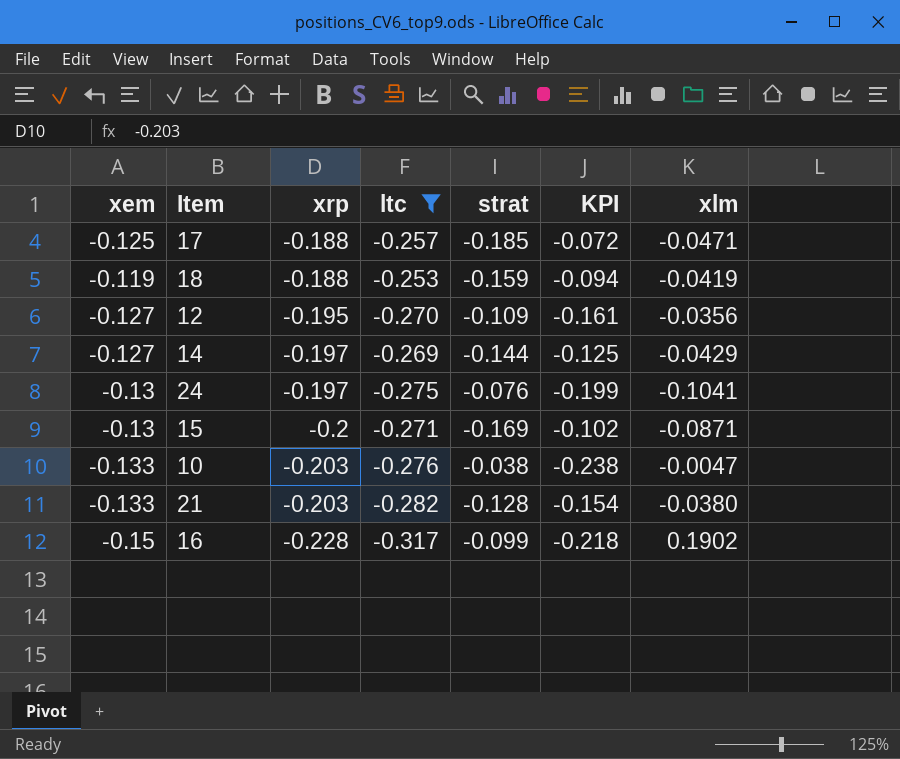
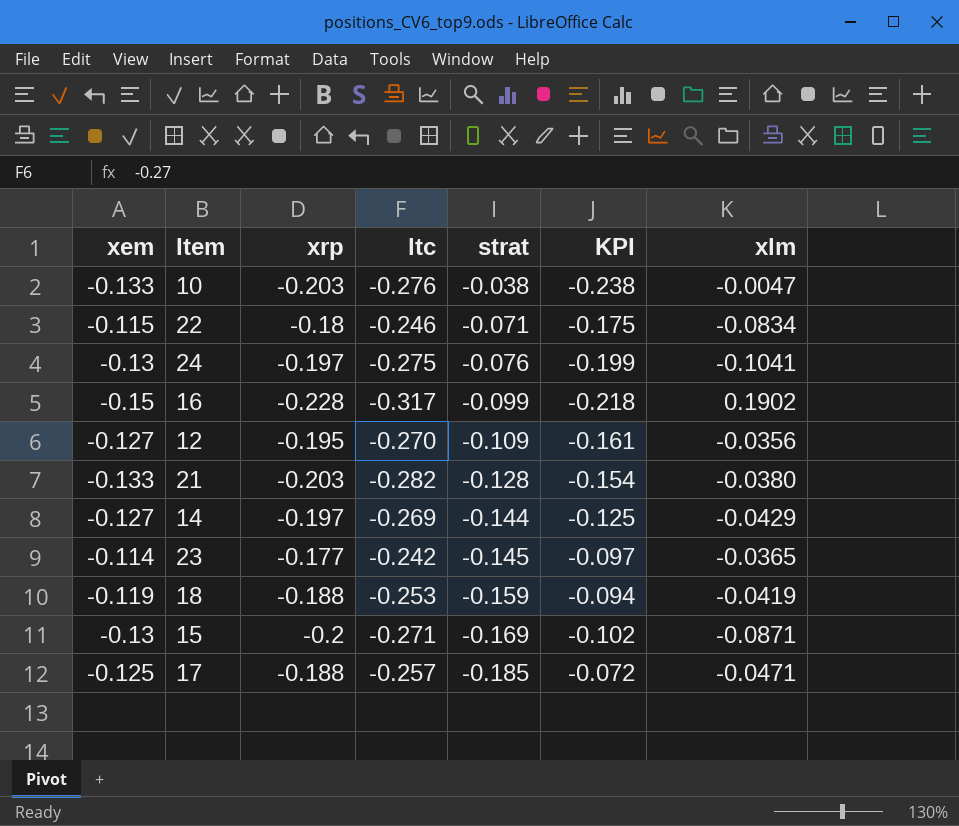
filter: ltc <= -0.253 -> none
row order: xrp descending -> strat descending

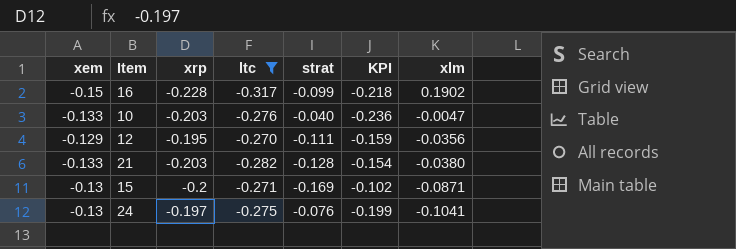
filter: none -> ltc <= -0.270
row order: strat descending -> xlm descending
10 | strat: -0.038 -> -0.040
10 | KPI: -0.238 -> -0.236
12 | xem: -0.127 -> -0.129
12 | strat: -0.109 -> -0.111
12 | KPI: -0.161 -> -0.159

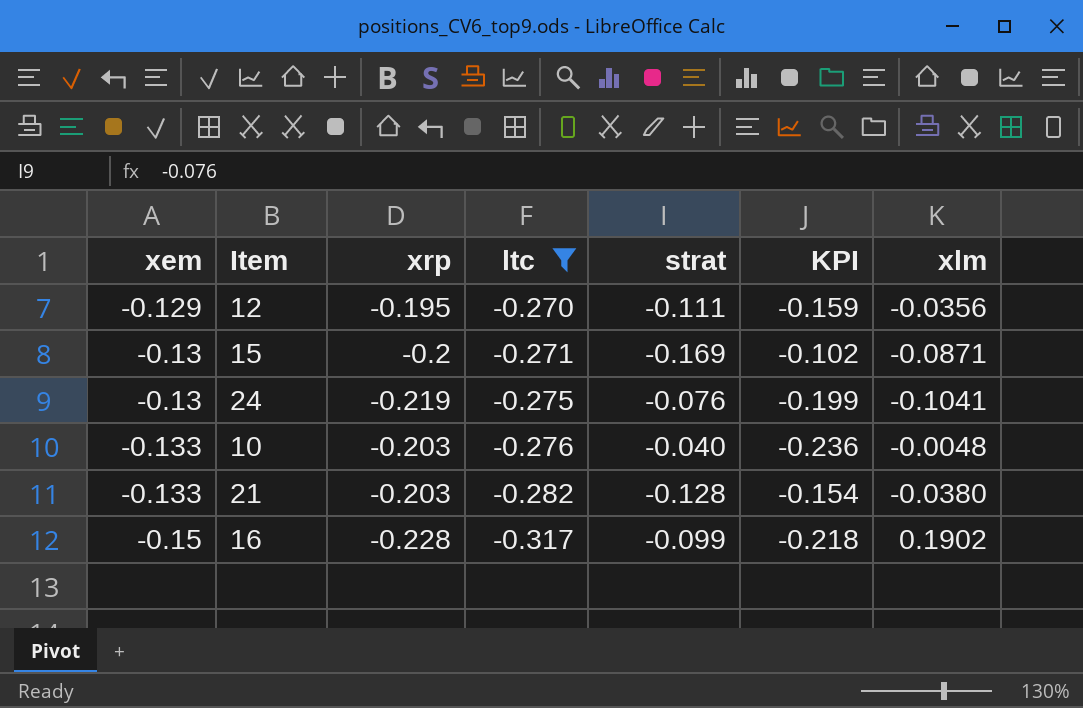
row order: xlm descending -> xem descending
24 | xrp: -0.197 -> -0.219
10 | xlm: -0.0047 -> -0.0048

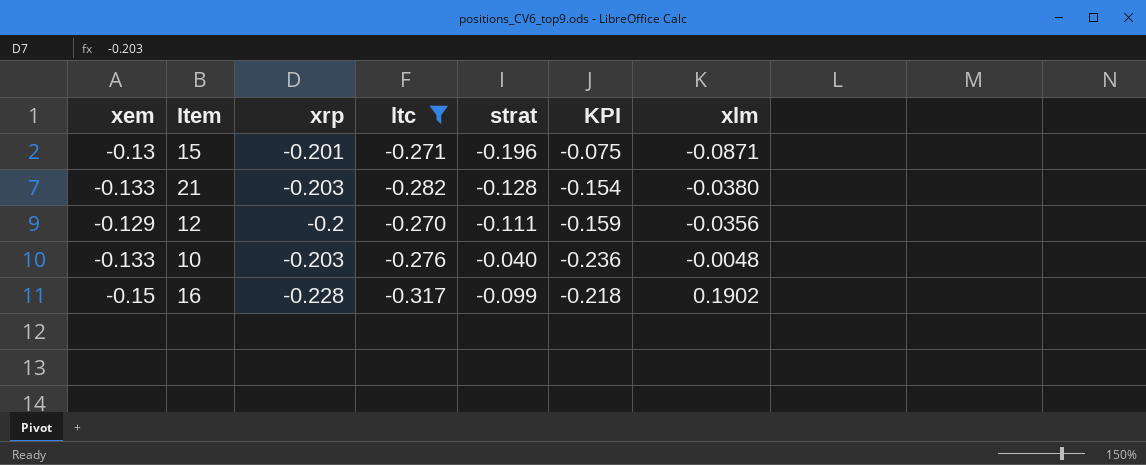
row order: xem descending -> xlm ascending
row 24: -0.13 | -0.219 | -0.275 | -0.076 | -0.199 | -0.1041 -> none
15 | xrp: -0.2 -> -0.201
15 | strat: -0.169 -> -0.196
15 | KPI: -0.102 -> -0.075
12 | xrp: -0.195 -> -0.2

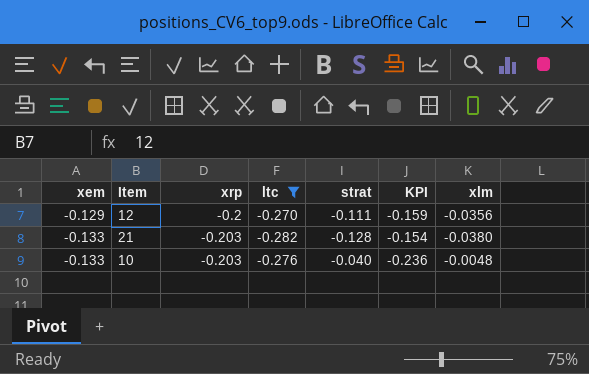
row order: xlm ascending -> xem descending
row 15: -0.13 | -0.201 | -0.271 | -0.196 | -0.075 | -0.0871 -> none
row 16: -0.15 | -0.228 | -0.317 | -0.099 | -0.218 | 0.1902 -> none

